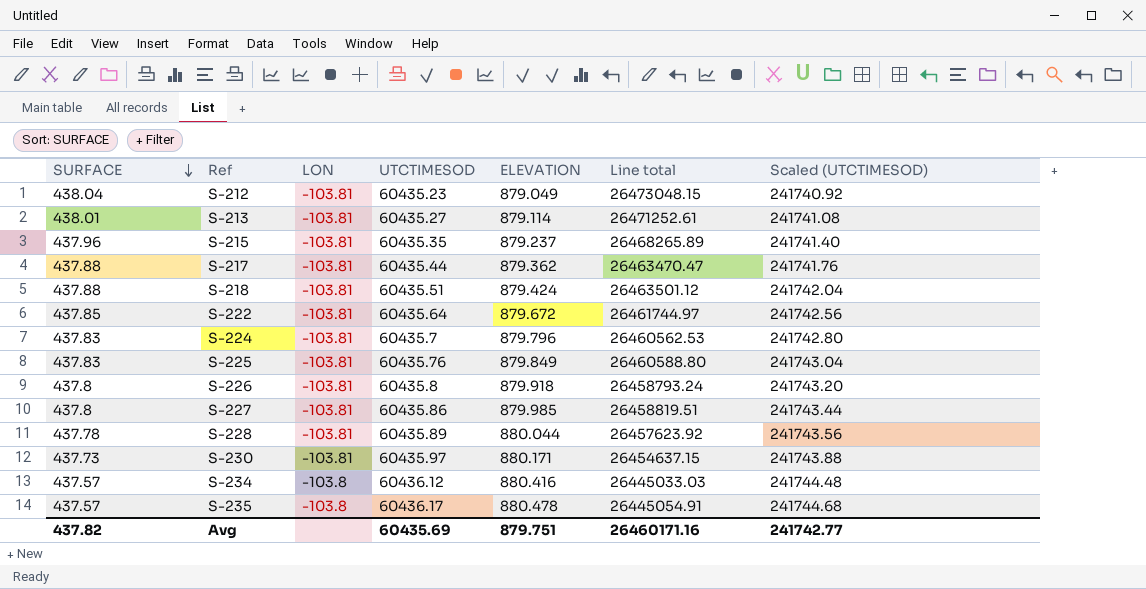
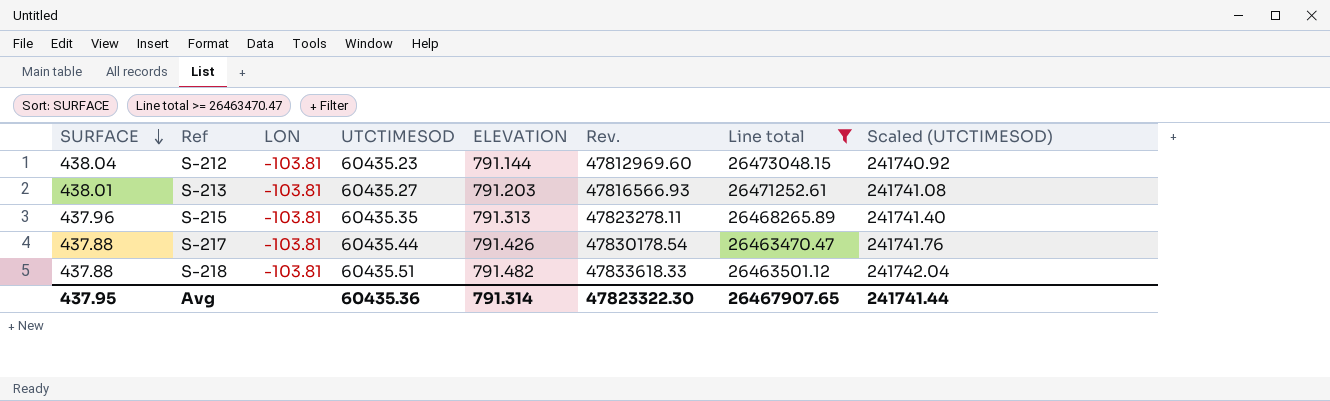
filter: none -> Line total >= 26463470.47
column Rev. | formula: none -> [UTCTIMESOD] * [ELEVATION]
S-212 | ELEVATION: 879.049 -> 791.144
S-213 | ELEVATION: 879.114 -> 791.203
S-215 | ELEVATION: 879.237 -> 791.313
S-217 | ELEVATION: 879.362 -> 791.426
S-218 | ELEVATION: 879.424 -> 791.482
Avg | SURFACE: 437.82 -> 437.95
Avg | UTCTIMESOD: 60435.69 -> 60435.36
Avg | ELEVATION: 879.751 -> 791.314
Avg | Line total: 26460171.16 -> 26467907.65
Avg | Scaled (UTCTIMESOD): 241742.77 -> 241741.44

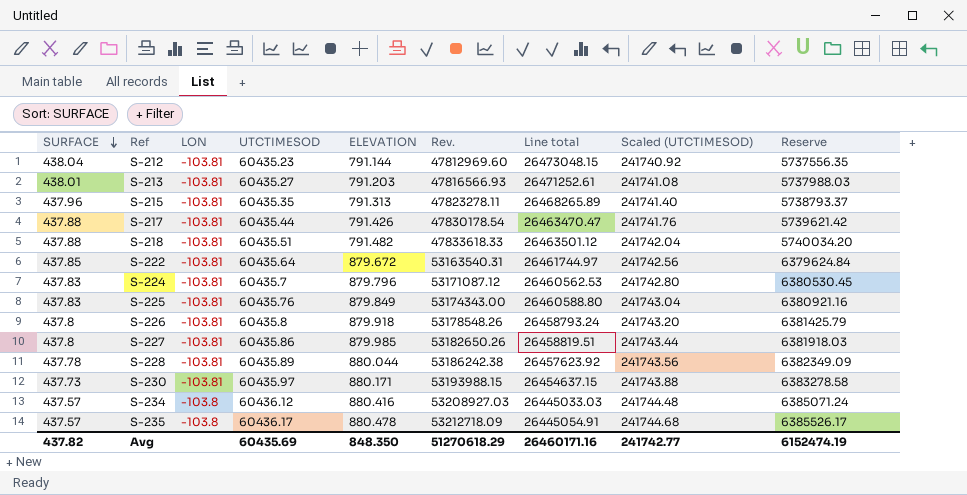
filter: Line total >= 26463470.47 -> none
column Reserve | formula: none -> [Rev.] * 0.12
Avg | SURFACE: 437.95 -> 437.82
Avg | UTCTIMESOD: 60435.36 -> 60435.69
Avg | ELEVATION: 791.314 -> 848.350
Avg | Rev.: 47823322.30 -> 51270618.29
Avg | Line total: 26467907.65 -> 26460171.16
Avg | Scaled (UTCTIMESOD): 241741.44 -> 241742.77

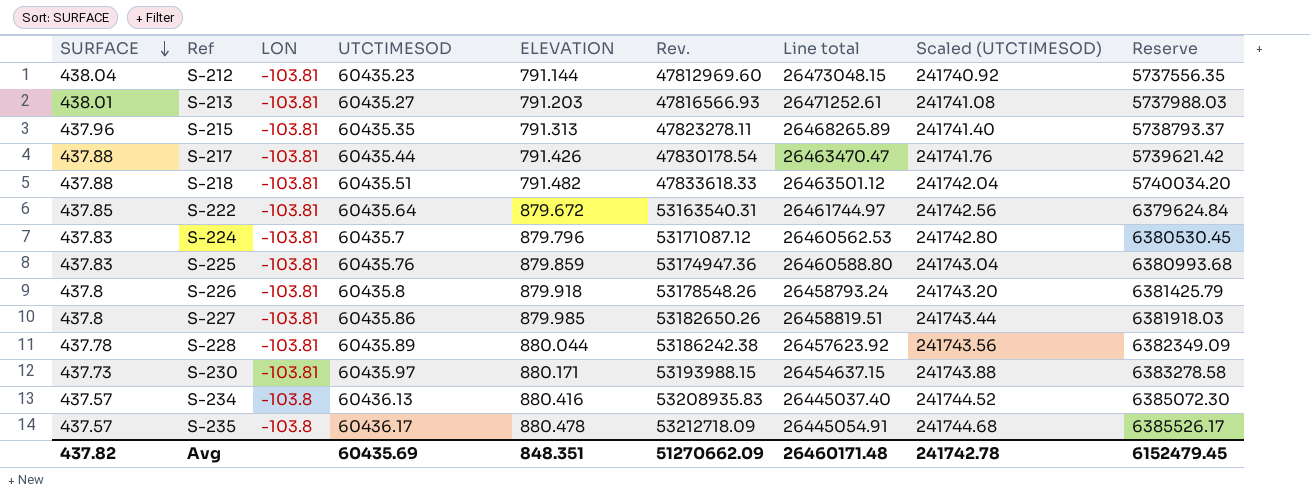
S-225 | ELEVATION: 879.849 -> 879.859
S-225 | Rev.: 53174343.00 -> 53174947.36
S-225 | Reserve: 6380921.16 -> 6380993.68
S-234 | UTCTIMESOD: 60436.12 -> 60436.13
S-234 | Rev.: 53208927.03 -> 53208935.83
S-234 | Line total: 26445033.03 -> 26445037.40
S-234 | Scaled (UTCTIMESOD): 241744.48 -> 241744.52
S-234 | Reserve: 6385071.24 -> 6385072.30
Avg | ELEVATION: 848.350 -> 848.351
Avg | Rev.: 51270618.29 -> 51270662.09
Avg | Line total: 26460171.16 -> 26460171.48
Avg | Scaled (UTCTIMESOD): 241742.77 -> 241742.78
Avg | Reserve: 6152474.19 -> 6152479.45

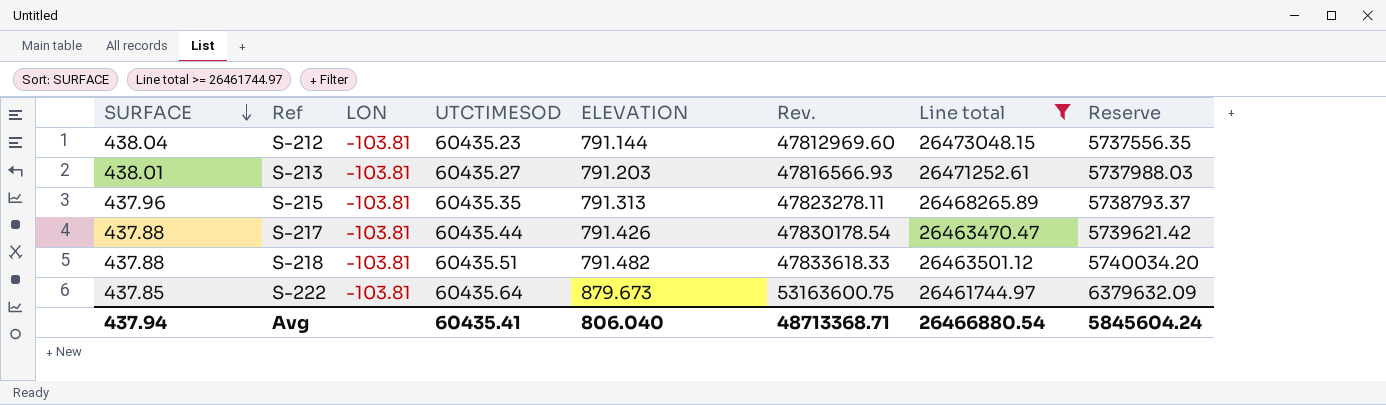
filter: none -> Line total >= 26461744.97
column Scaled (UTCTIMESOD) | formula: [UTCTIMESOD] * 4 -> none
S-222 | ELEVATION: 879.672 -> 879.673
S-222 | Rev.: 53163540.31 -> 53163600.75
S-222 | Reserve: 6379624.84 -> 6379632.09
Avg | SURFACE: 437.82 -> 437.94
Avg | UTCTIMESOD: 60435.69 -> 60435.41
Avg | ELEVATION: 848.351 -> 806.040
Avg | Rev.: 51270662.09 -> 48713368.71
Avg | Line total: 26460171.48 -> 26466880.54
Avg | Reserve: 6152479.45 -> 5845604.24

